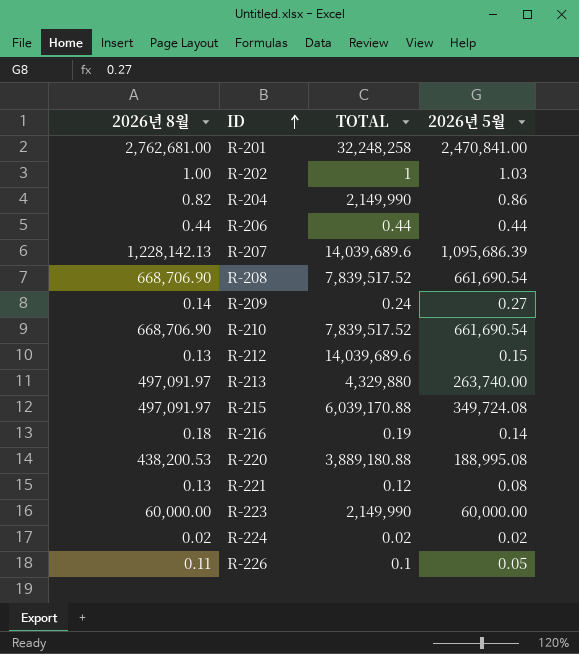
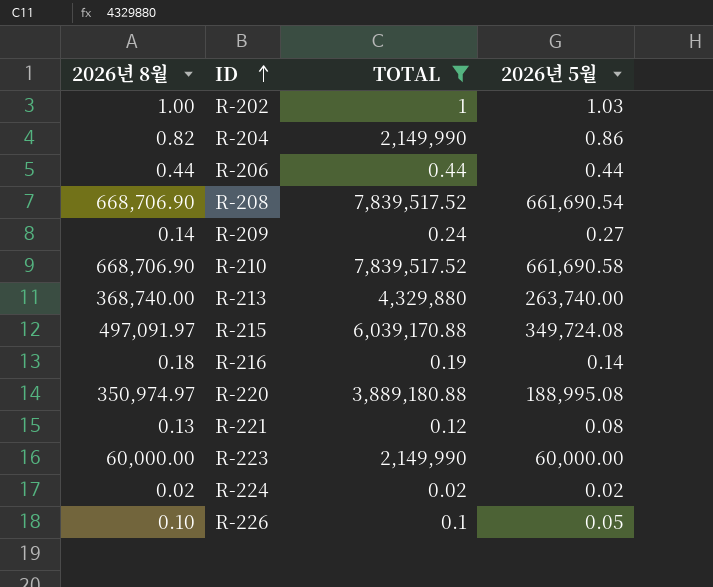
filter: none -> TOTAL <= 7,839,517.52
R-210 | 2026년 5월: 661,690.54 -> 661,690.58
R-213 | 2026년 8월: 497,091.97 -> 368,740.00
R-220 | 2026년 8월: 438,200.53 -> 350,974.97
R-226 | 2026년 8월: 0.11 -> 0.10

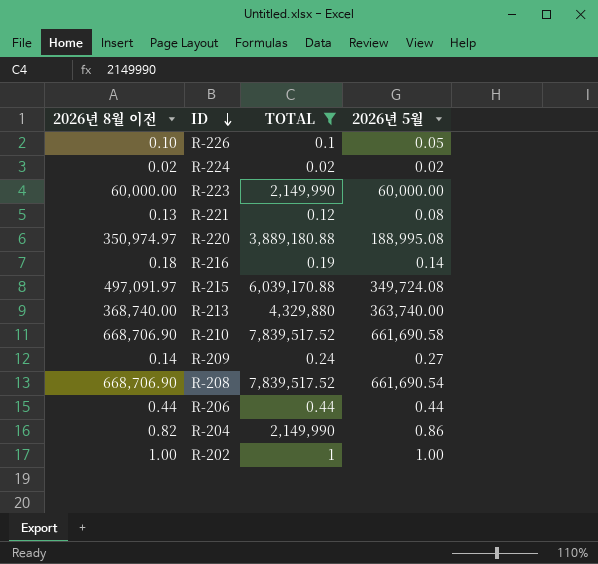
row order: ID ascending -> ID descending
column name: 2026년 8월 -> 2026년 8월 이전
R-213 | 2026년 5월: 263,740.00 -> 363,740.00
R-202 | 2026년 5월: 1.03 -> 1.00

